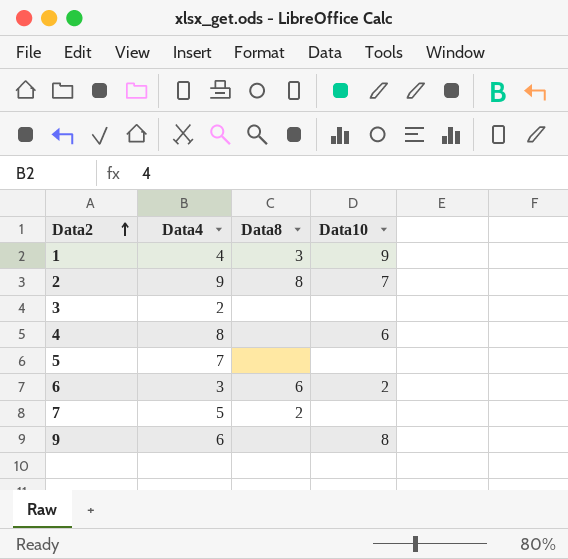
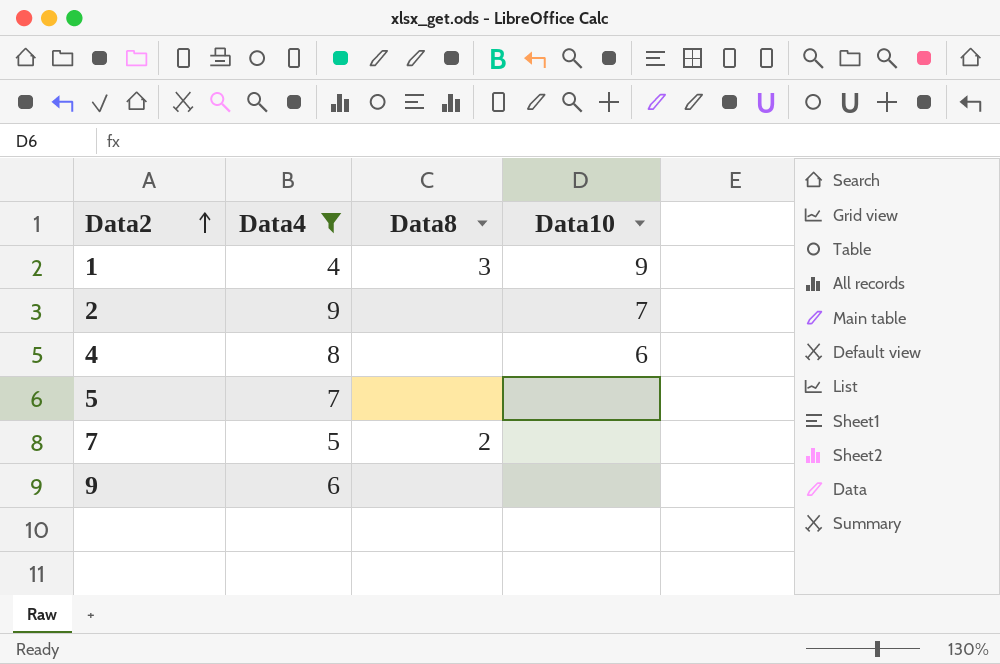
filter: none -> Data4 >= 4
2 | Data8: 8 -> none
9 | Data10: 8 -> none

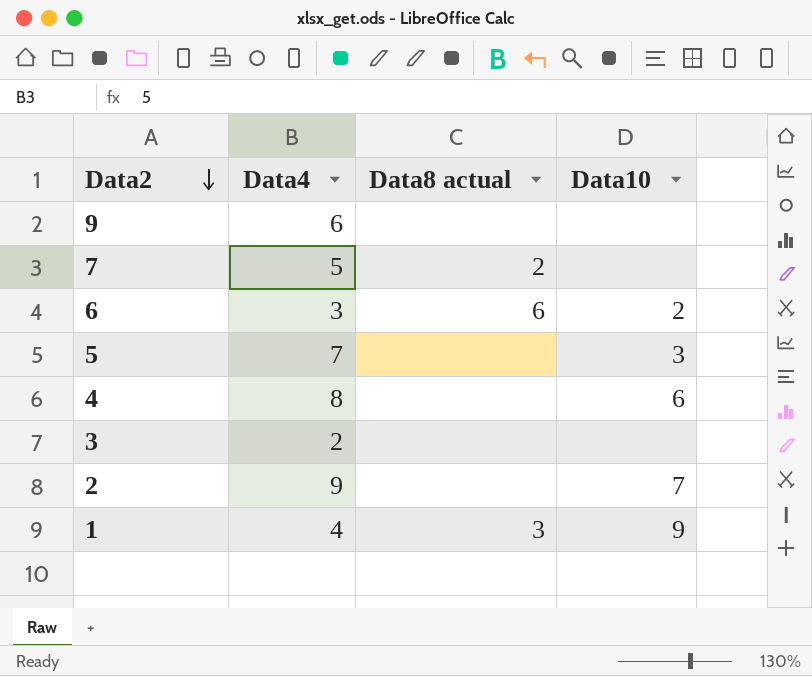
filter: Data4 >= 4 -> none
row order: Data2 ascending -> Data2 descending
column name: Data8 -> Data8 actual
5 | Data10: none -> 3

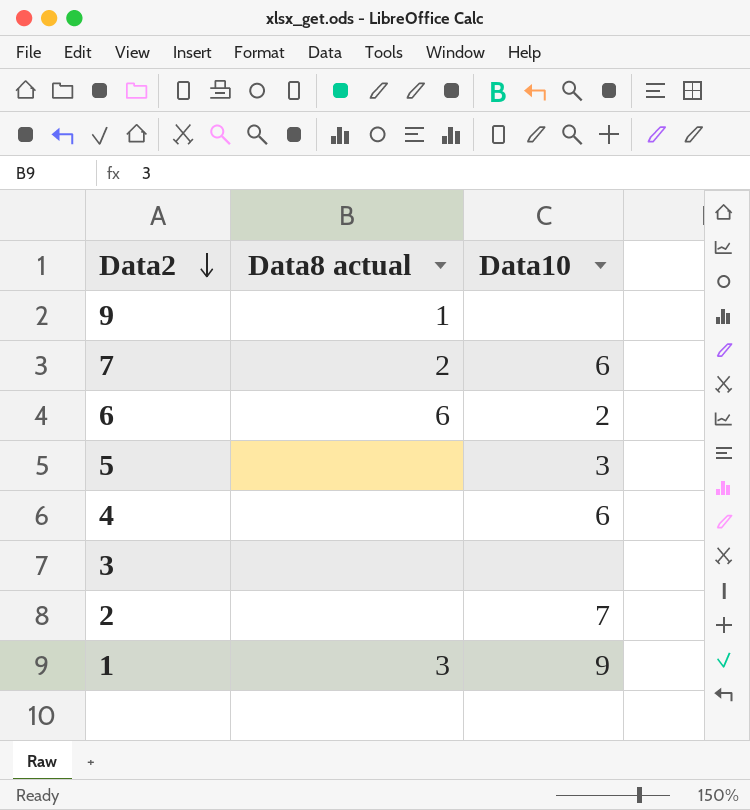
column Data4 | position: 2 -> none
9 | Data8 actual: none -> 1
7 | Data10: none -> 6

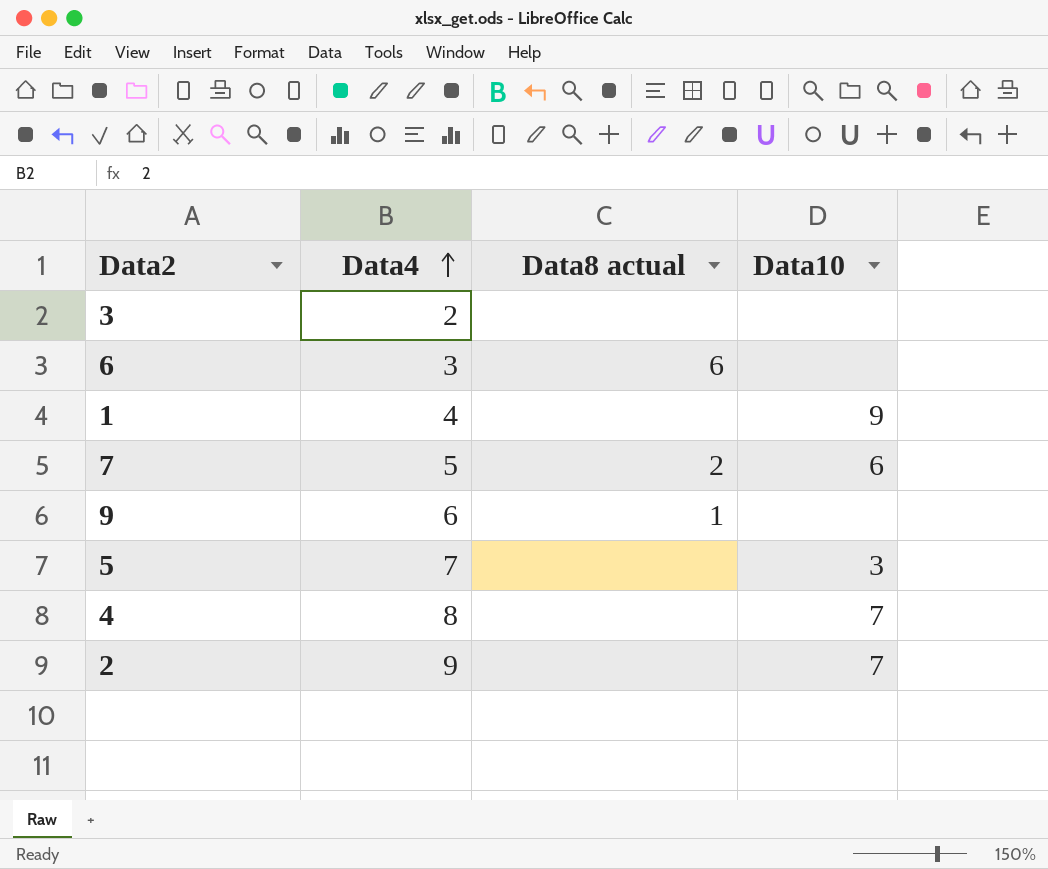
row order: Data2 descending -> Data4 ascending
column Data4 | position: none -> 2
6 | Data10: 2 -> none
1 | Data8 actual: 3 -> none
4 | Data10: 6 -> 7

